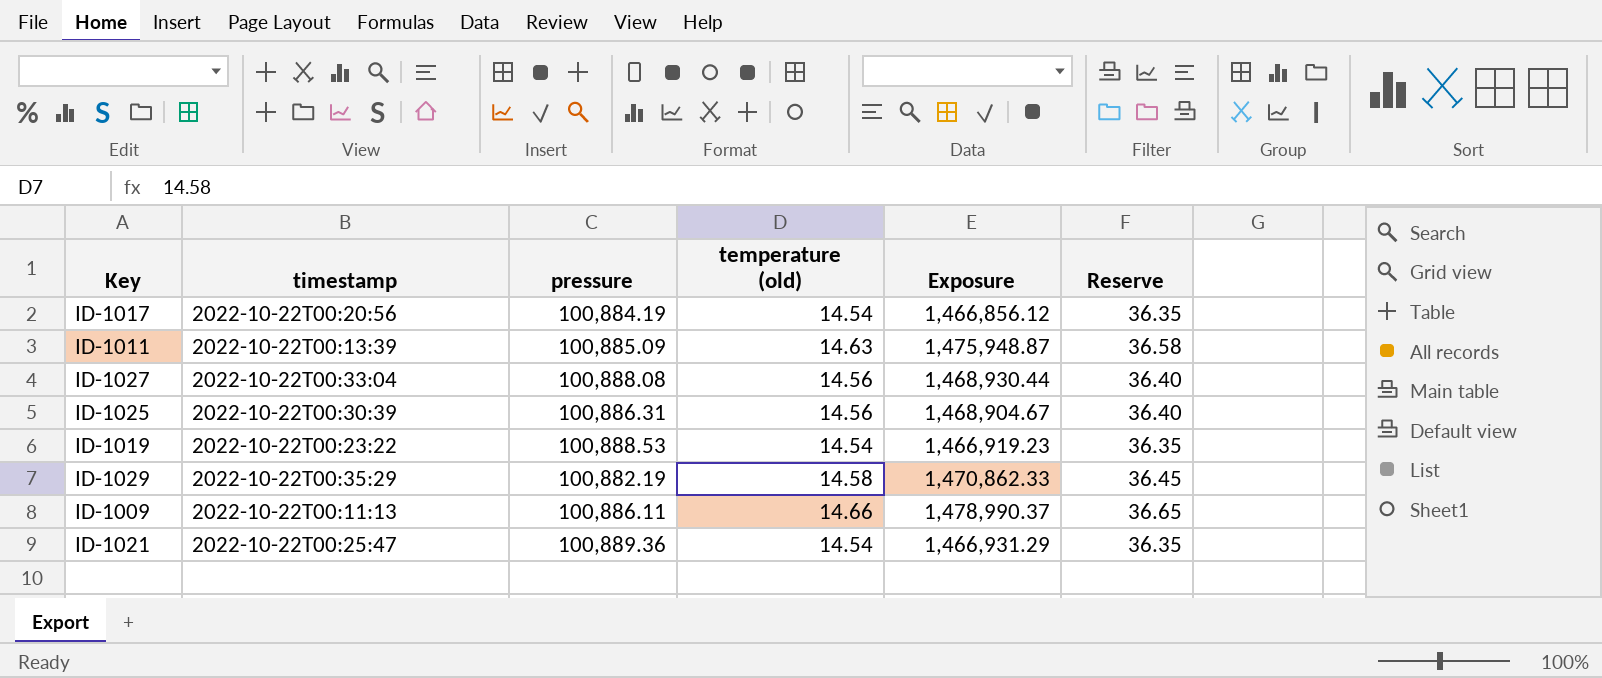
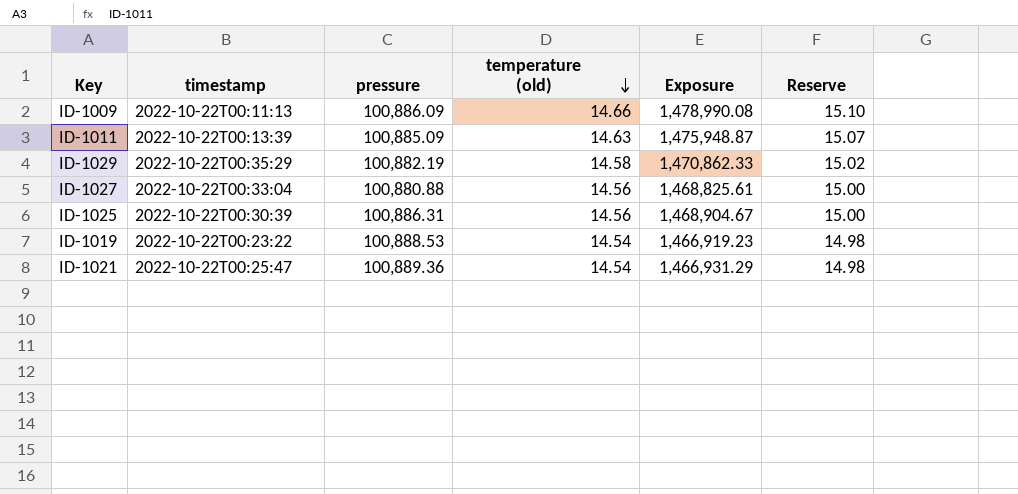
row order: none -> temperature (old) descending
column Reserve | formula: [temperature (old)] * 2.5 -> [temperature (old)] * 1.03
row ID-1017: 2022-10-22T00:20:56 | 100,884.19 | 14.54 | 1,466,856.12 | 36.35 -> none
ID-1009 | pressure: 100,886.11 -> 100,886.09
ID-1009 | Exposure: 1,478,990.37 -> 1,478,990.08
ID-1027 | pressure: 100,888.08 -> 100,880.88
ID-1027 | Exposure: 1,468,930.44 -> 1,468,825.61

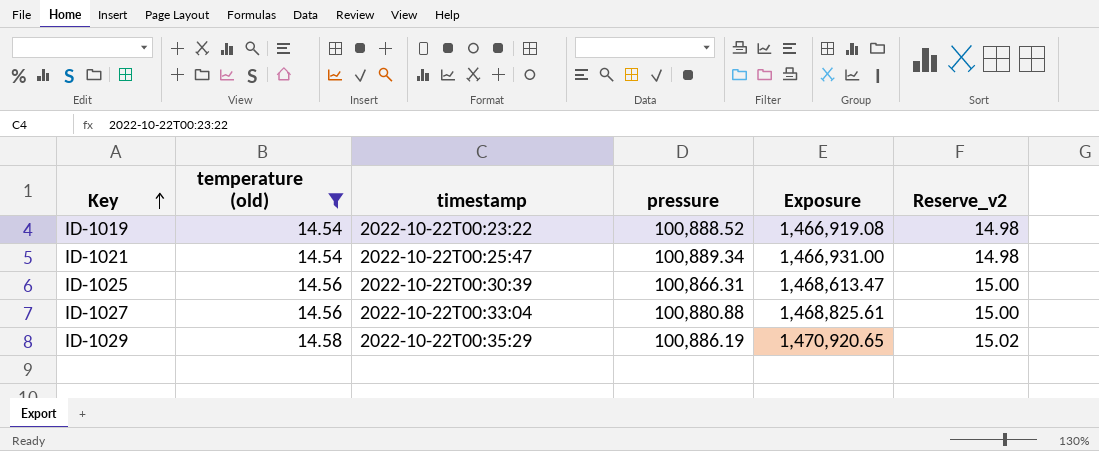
filter: none -> temperature (old) <= 14.58
row order: temperature (old) descending -> Key ascending
column temperature (old) | position: 4 -> 2
column name: Reserve -> Reserve_v2
ID-1019 | pressure: 100,888.53 -> 100,888.52
ID-1019 | Exposure: 1,466,919.23 -> 1,466,919.08
ID-1021 | pressure: 100,889.36 -> 100,889.34
ID-1021 | Exposure: 1,466,931.29 -> 1,466,931.00
ID-1025 | pressure: 100,886.31 -> 100,866.31
ID-1025 | Exposure: 1,468,904.67 -> 1,468,613.47
ID-1029 | pressure: 100,882.19 -> 100,886.19
ID-1029 | Exposure: 1,470,862.33 -> 1,470,920.65

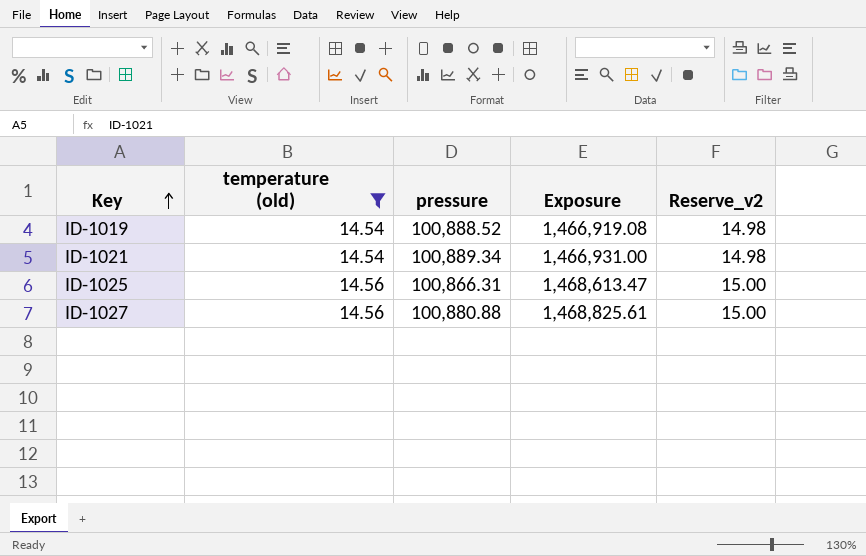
column timestamp | position: 3 -> none
row ID-1029: 14.58 | 2022-10-22T00:35:29 | 100,886.19 | 1,470,920.65 | 15.02 -> none

